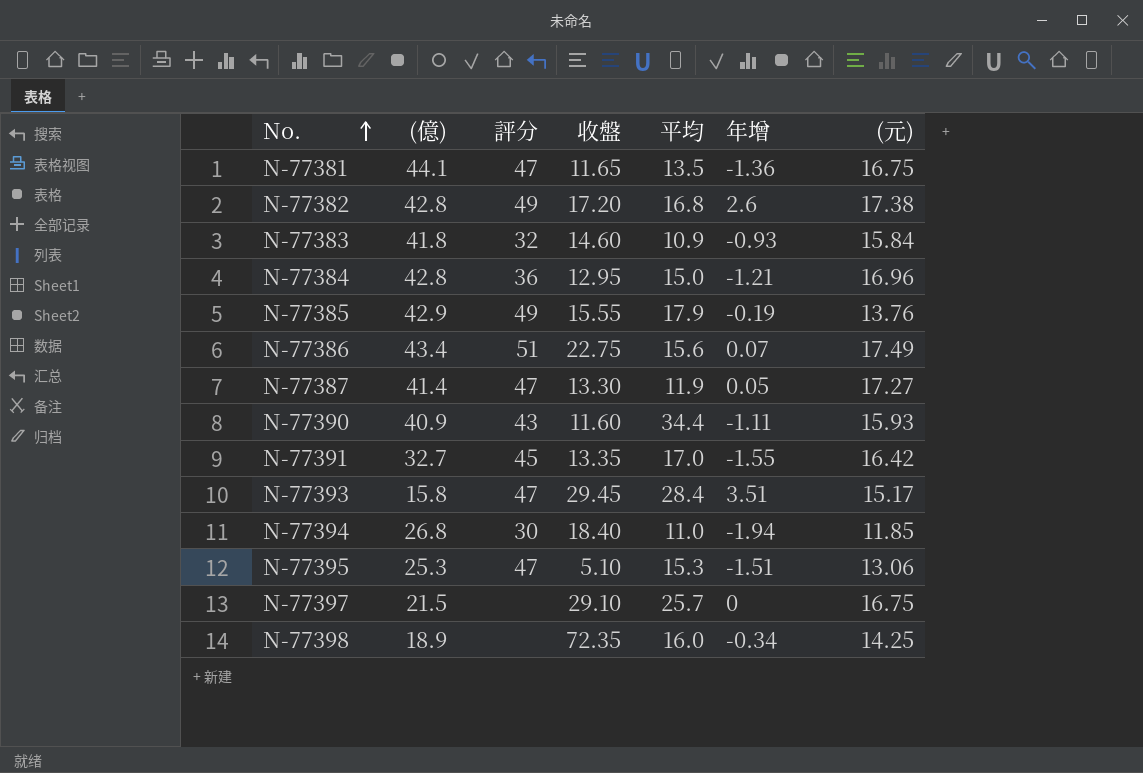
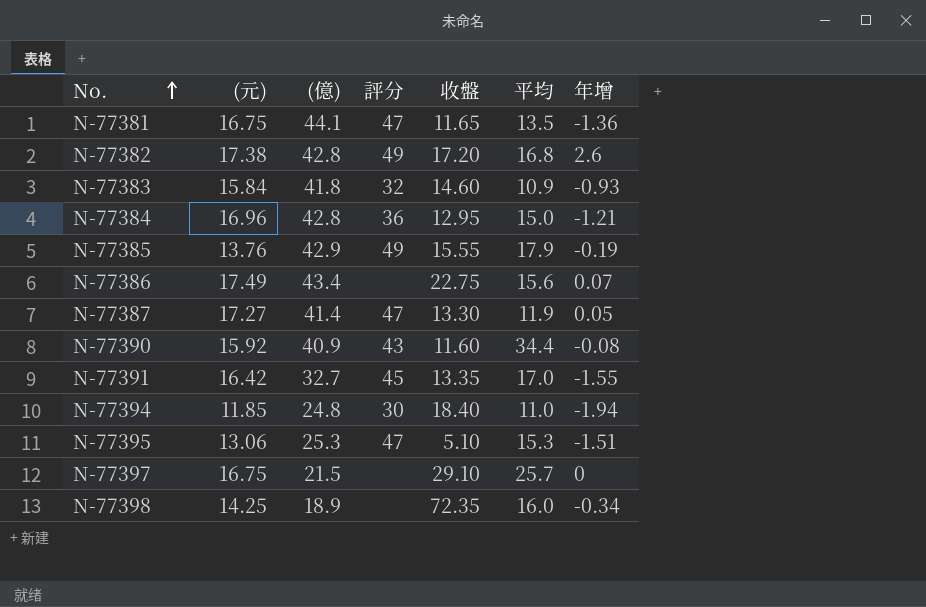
column (元) | position: 7 -> 2
row N-77393: 15.8 | 47 | 29.45 | 28.4 | 3.51 | 15.17 -> none
N-77386 | 評分: 51 -> none
N-77390 | (元): 15.93 -> 15.92
N-77390 | 年增: -1.11 -> -0.08
N-77394 | (億): 26.8 -> 24.8

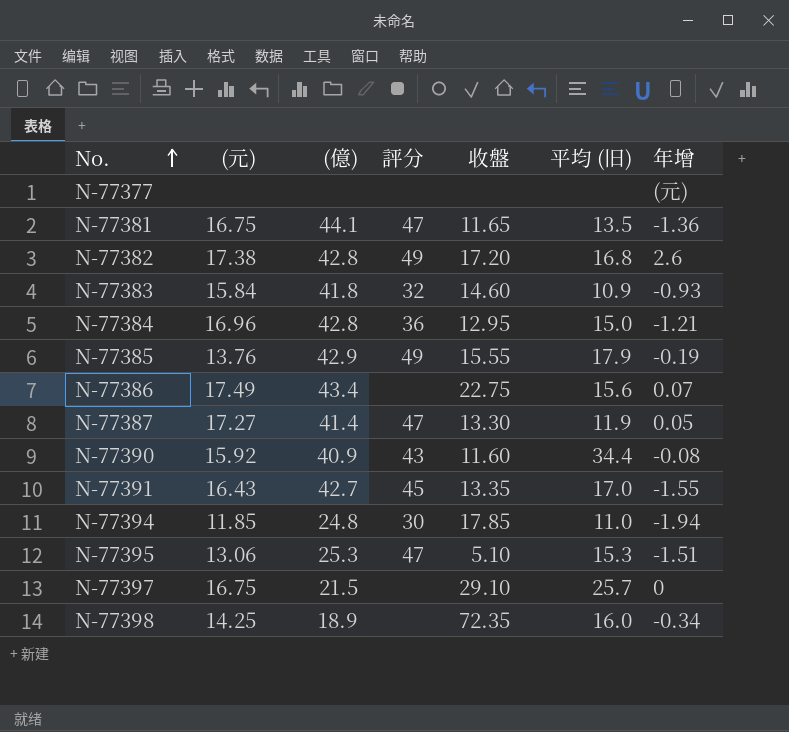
column name: 平均 -> 平均 (旧)
row N-77377: none -> none | none | none | none | none | (元)
N-77391 | (元): 16.42 -> 16.43
N-77391 | (億): 32.7 -> 42.7
N-77394 | 收盤: 18.40 -> 17.85

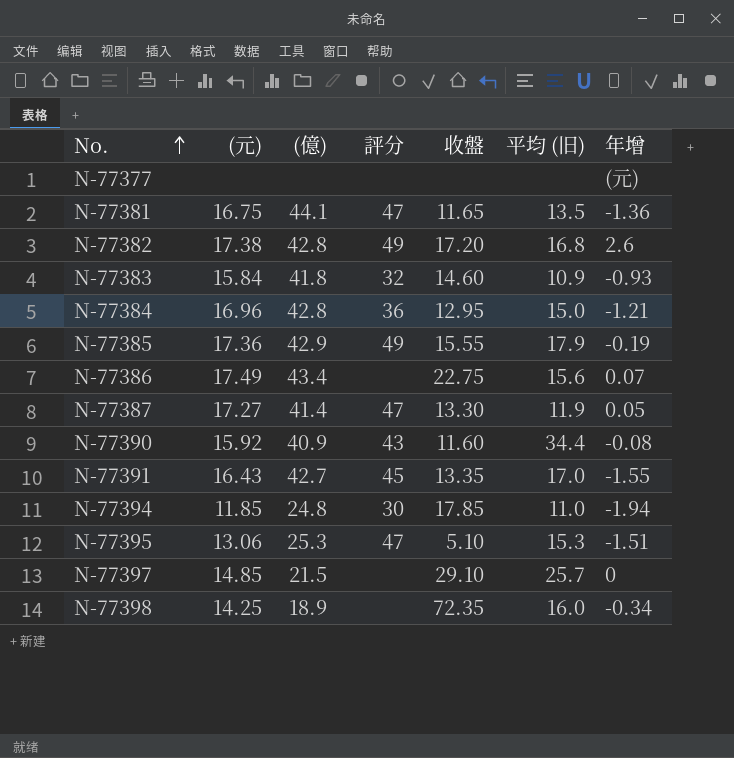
N-77385 | (元): 13.76 -> 17.36
N-77397 | (元): 16.75 -> 14.85

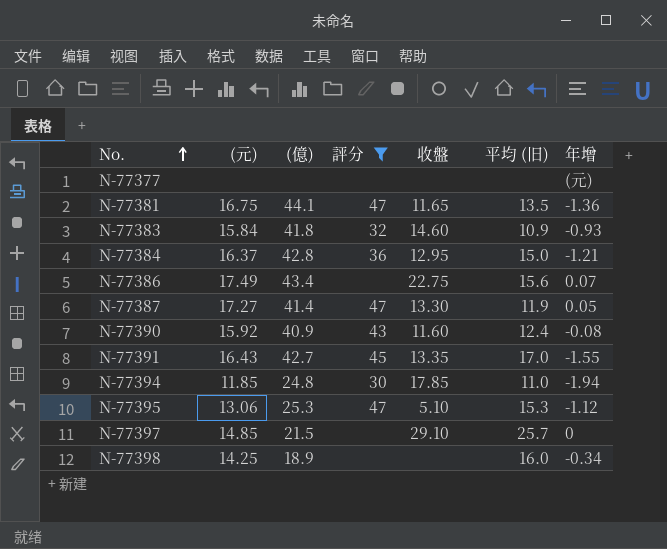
filter: none -> 評分 != 49
N-77384 | (元): 16.96 -> 16.37
N-77390 | 平均 (旧): 34.4 -> 12.4
N-77395 | 年增: -1.51 -> -1.12
N-77398 | 收盤: 72.35 -> none

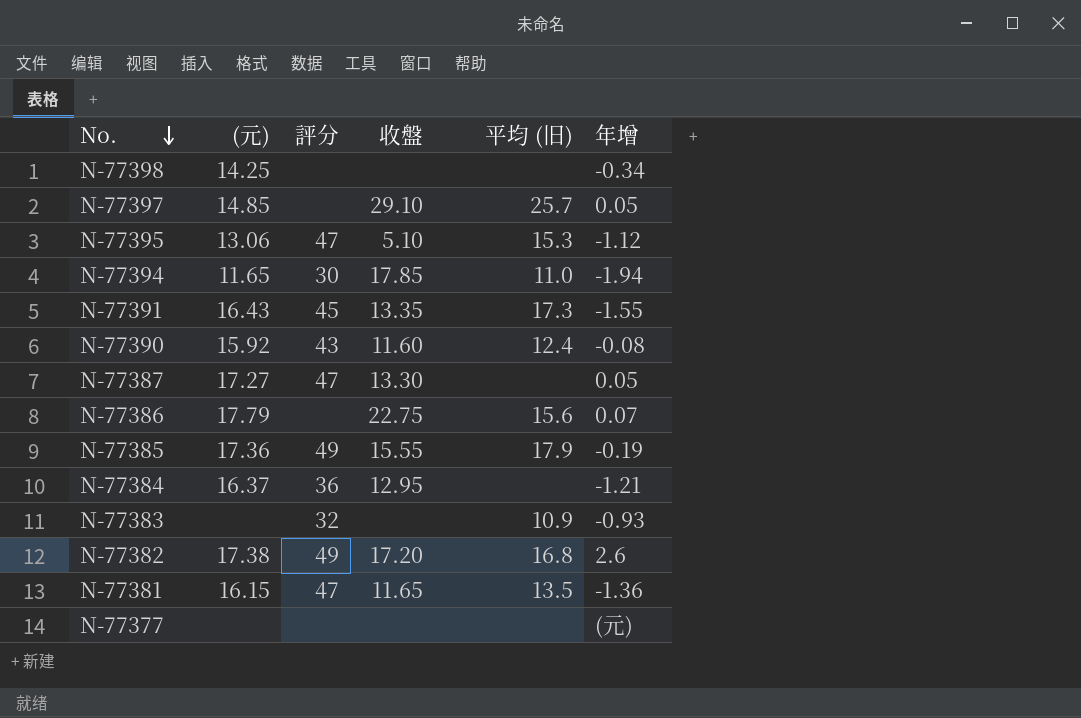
filter: 評分 != 49 -> none
row order: No. ascending -> No. descending
column (億) | position: 3 -> none
N-77398 | 平均 (旧): 16.0 -> none
N-77397 | 年增: 0 -> 0.05
N-77394 | (元): 11.85 -> 11.65
N-77391 | 平均 (旧): 17.0 -> 17.3
N-77387 | 平均 (旧): 11.9 -> none
N-77386 | (元): 17.49 -> 17.79
N-77384 | 平均 (旧): 15.0 -> none
N-77383 | (元): 15.84 -> none
N-77383 | 收盤: 14.60 -> none
N-77381 | (元): 16.75 -> 16.15

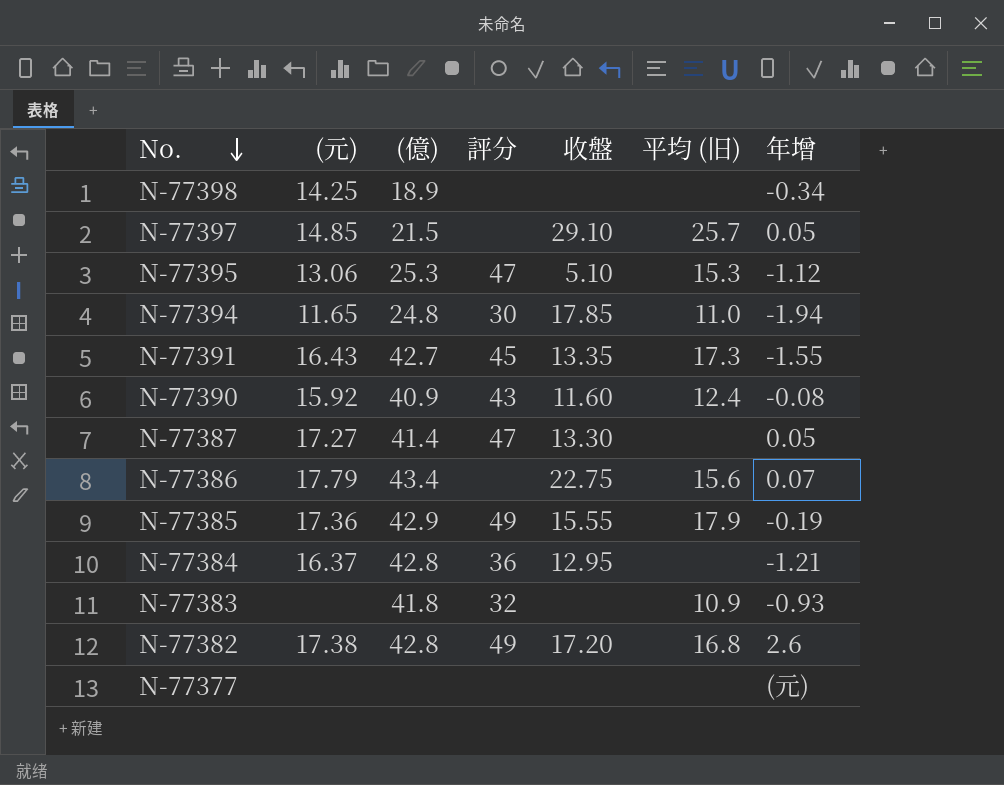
column (億) | position: none -> 3
row N-77381: 16.15 | 47 | 11.65 | 13.5 | -1.36 -> none

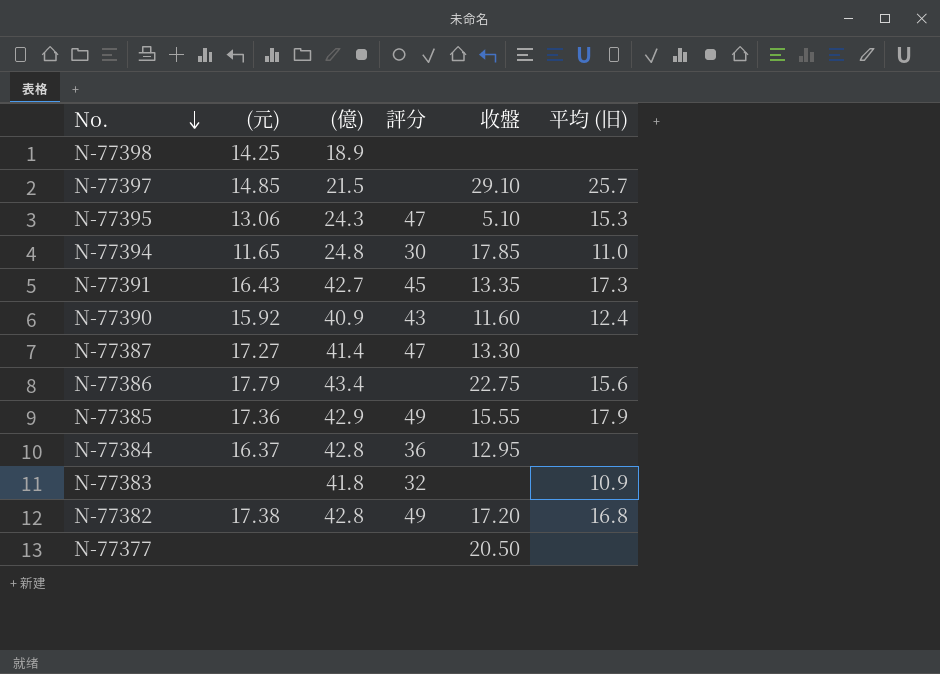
column 年增 | position: 7 -> none
N-77395 | (億): 25.3 -> 24.3
N-77377 | 收盤: none -> 20.50

